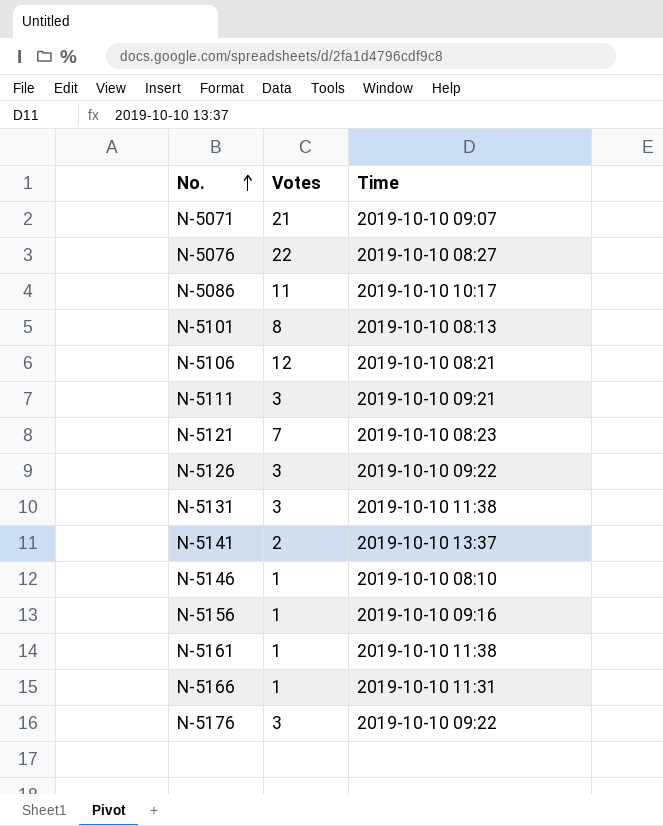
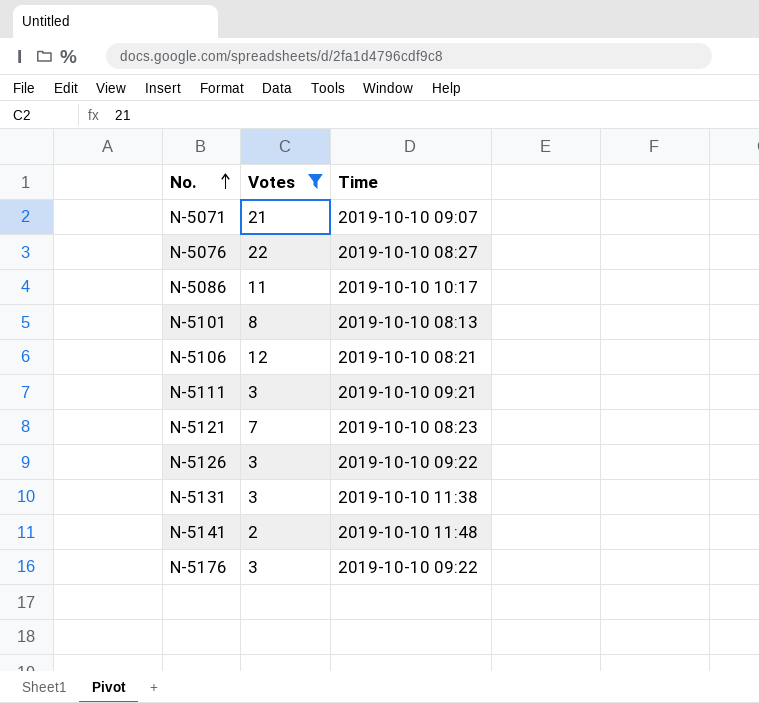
filter: none -> Votes != 1
N-5141 | Time: 2019-10-10 13:37 -> 2019-10-10 11:48

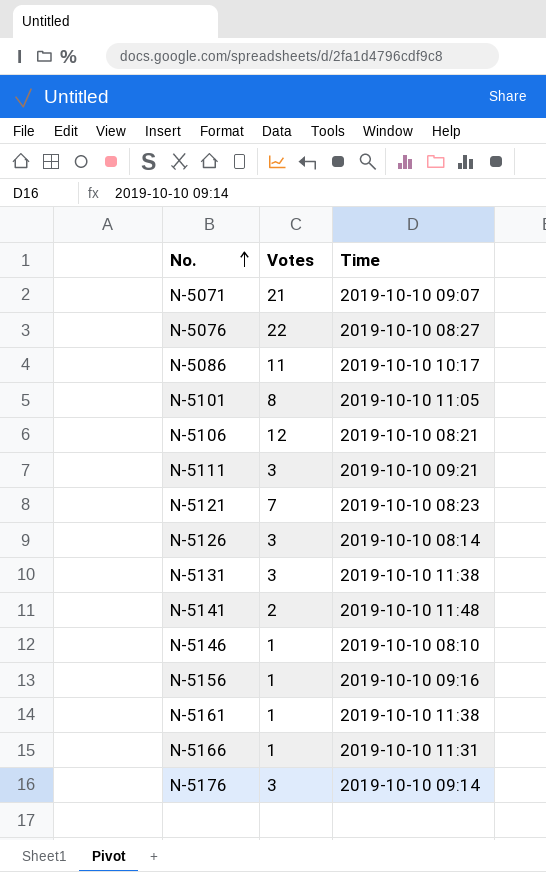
filter: Votes != 1 -> none
N-5101 | Time: 2019-10-10 08:13 -> 2019-10-10 11:05
N-5126 | Time: 2019-10-10 09:22 -> 2019-10-10 08:14
N-5176 | Time: 2019-10-10 09:22 -> 2019-10-10 09:14

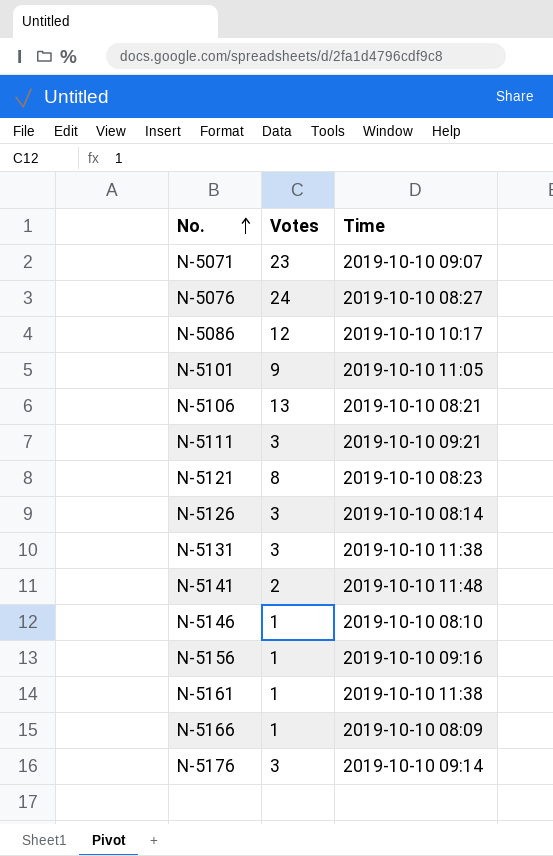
N-5071 | Votes: 21 -> 23
N-5076 | Votes: 22 -> 24
N-5086 | Votes: 11 -> 12
N-5101 | Votes: 8 -> 9
N-5106 | Votes: 12 -> 13
N-5121 | Votes: 7 -> 8
N-5166 | Time: 2019-10-10 11:31 -> 2019-10-10 08:09

